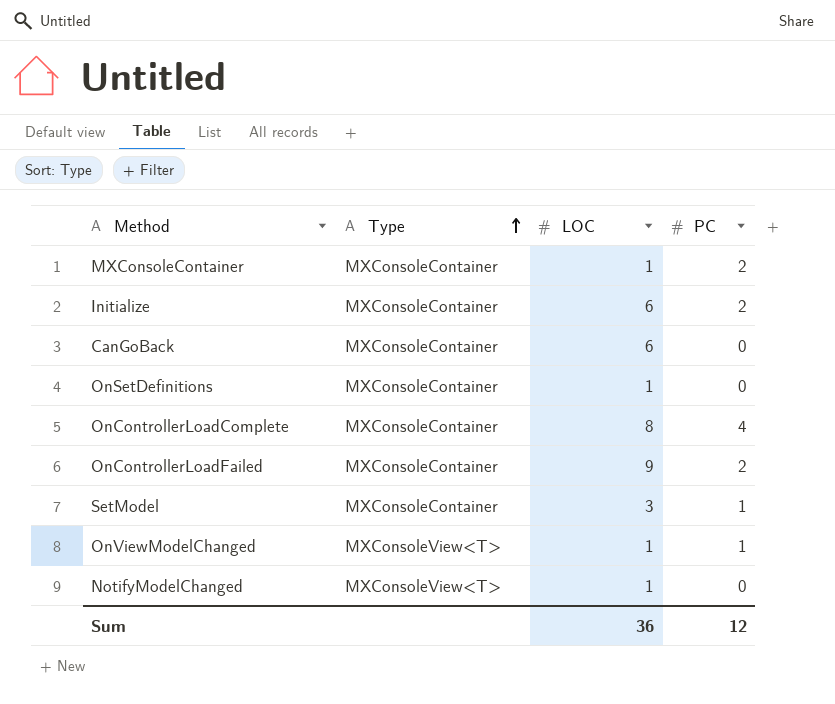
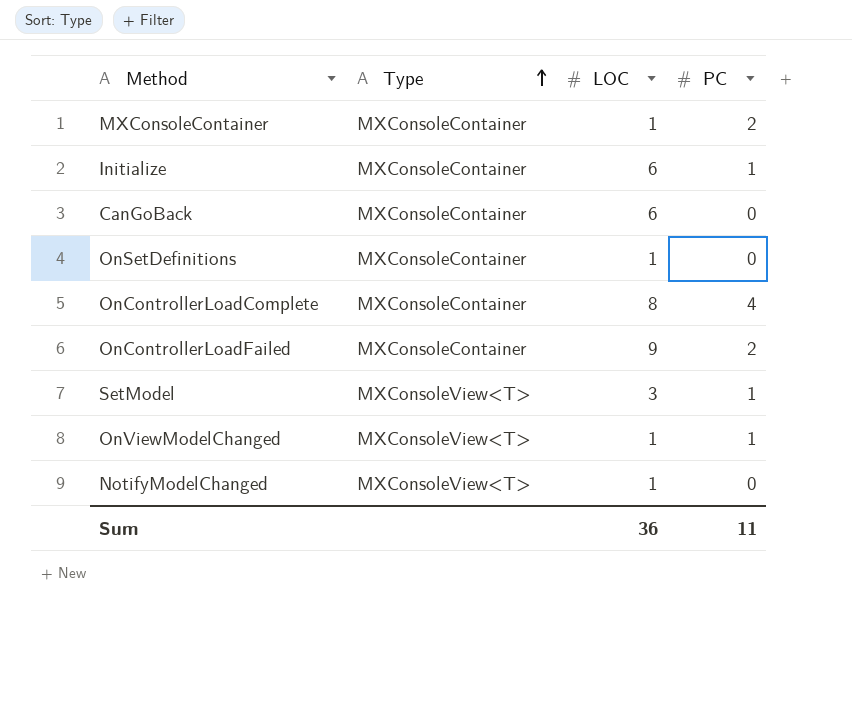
Initialize | PC: 2 -> 1
SetModel | Type: MXConsoleContainer -> MXConsoleView<T>
Sum | PC: 12 -> 11

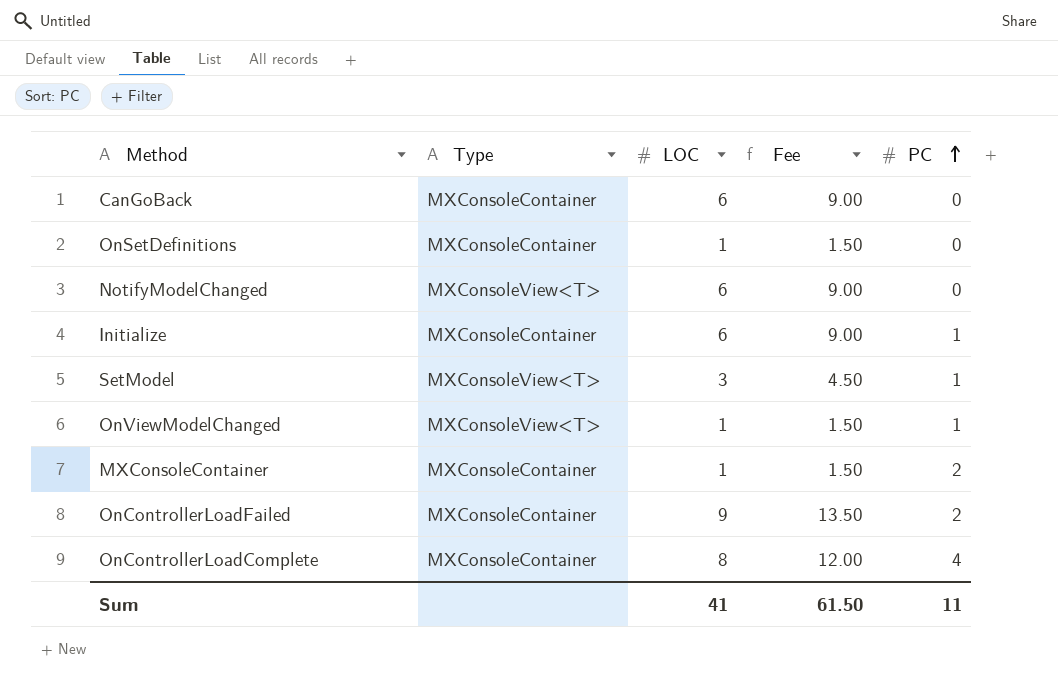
row order: Type ascending -> PC ascending
column Fee | formula: none -> [LOC] * 1.5
NotifyModelChanged | LOC: 1 -> 6
Sum | LOC: 36 -> 41

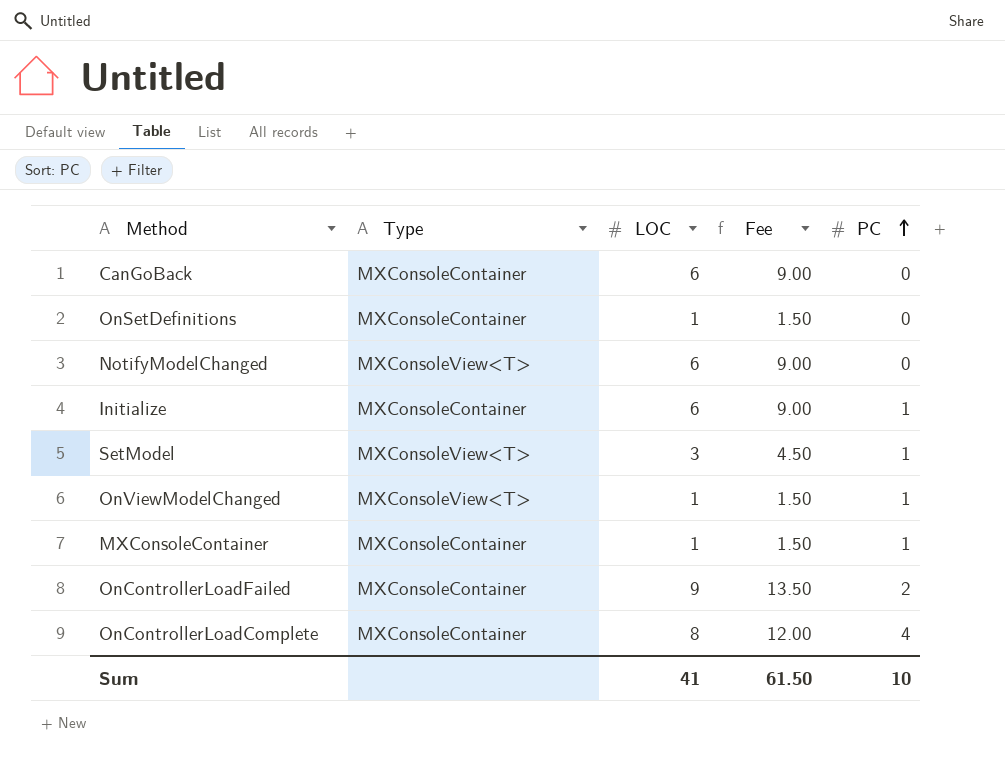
MXConsoleContainer | PC: 2 -> 1
Sum | PC: 11 -> 10

